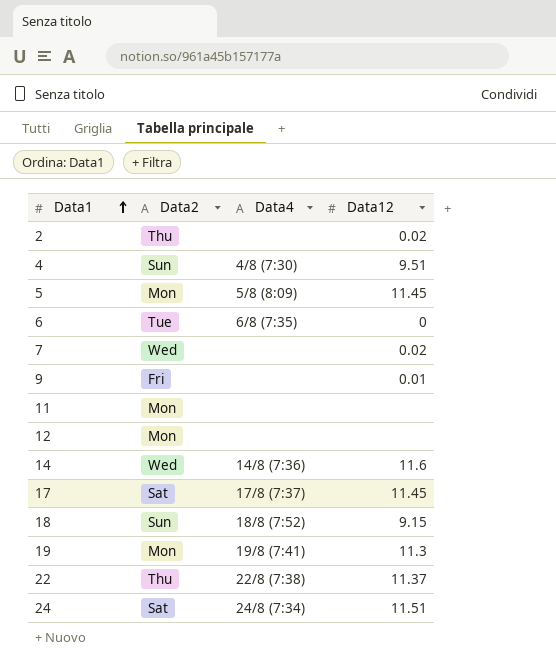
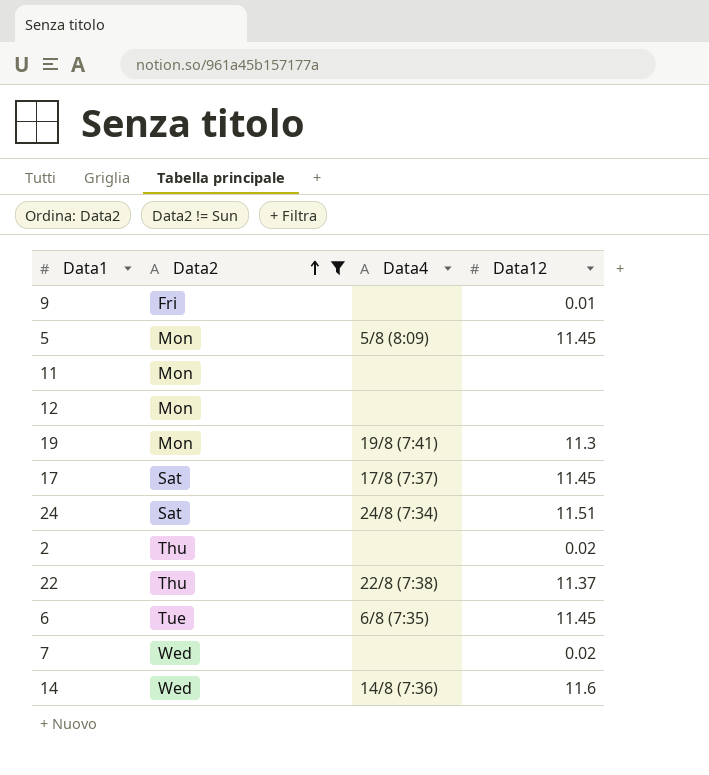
filter: none -> Data2 != Sun
row order: Data1 ascending -> Data2 ascending
6 | Data12: 0 -> 11.45

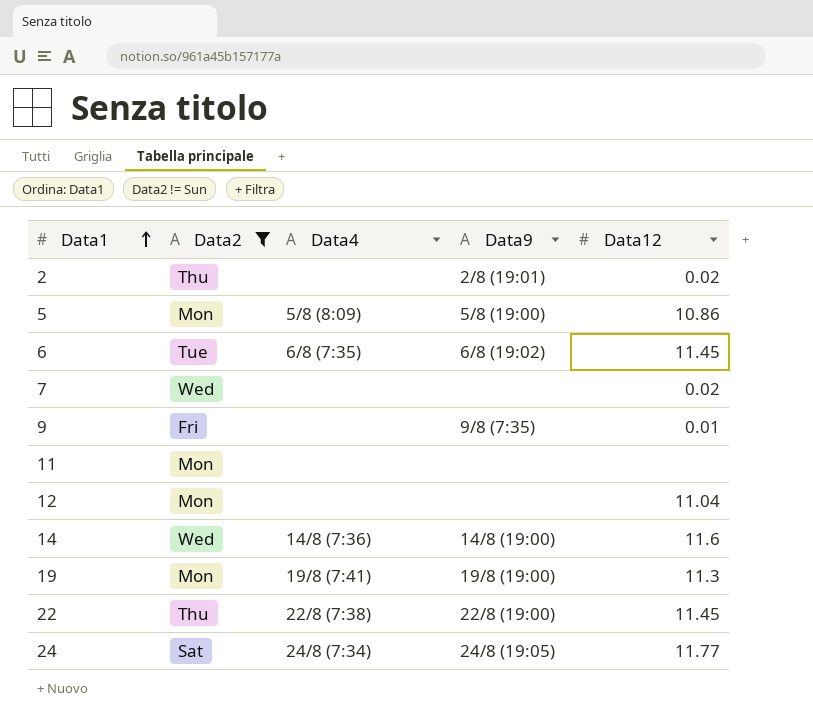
row order: Data2 ascending -> Data1 ascending
column Data9 | position: none -> 4
row 17: Sat | 17/8 (7:37) | 11.45 -> none
5 | Data12: 11.45 -> 10.86
12 | Data12: none -> 11.04
22 | Data12: 11.37 -> 11.45
24 | Data12: 11.51 -> 11.77

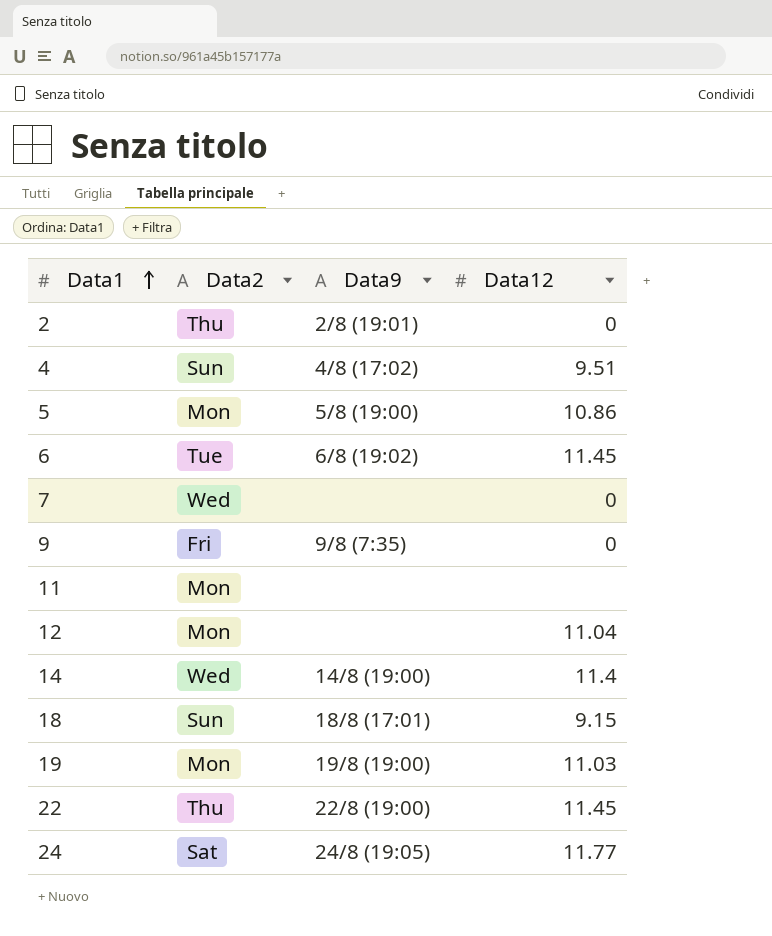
filter: Data2 != Sun -> none
column Data4 | position: 3 -> none
2 | Data12: 0.02 -> 0
7 | Data12: 0.02 -> 0
9 | Data12: 0.01 -> 0
14 | Data12: 11.6 -> 11.4
19 | Data12: 11.3 -> 11.03

